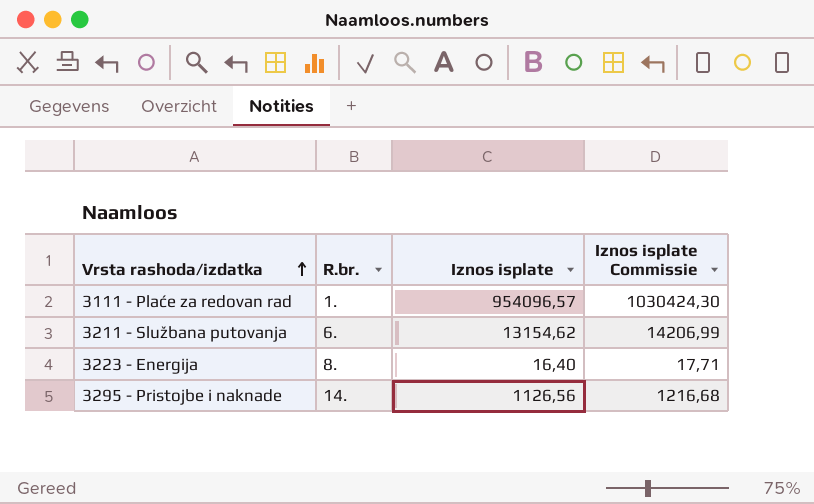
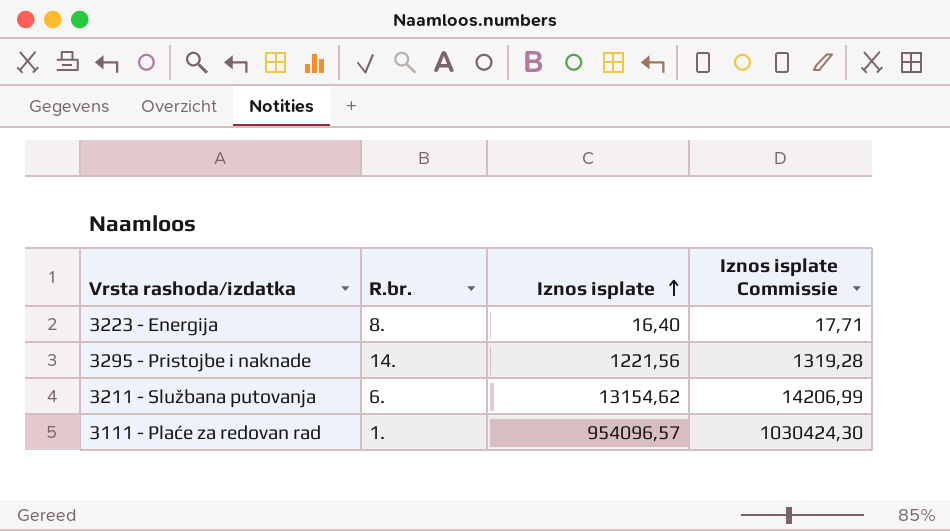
row order: Vrsta rashoda/izdatka ascending -> Iznos isplate ascending
3295 - Pristojbe i naknade | Iznos isplate: 1126,56 -> 1221,56
3295 - Pristojbe i naknade | Iznos isplate Commissie: 1216,68 -> 1319,28

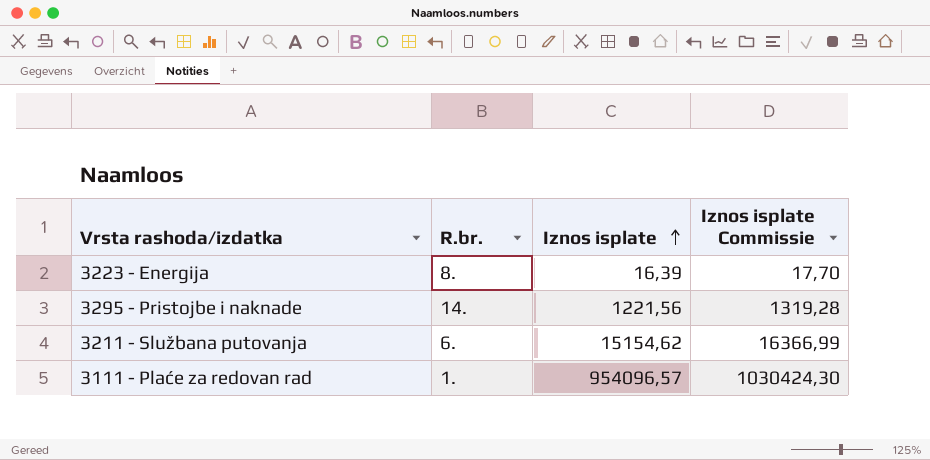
3223 - Energija | Iznos isplate: 16,40 -> 16,39
3223 - Energija | Iznos isplate Commissie: 17,71 -> 17,70
3211 - Službana putovanja | Iznos isplate: 13154,62 -> 15154,62
3211 - Službana putovanja | Iznos isplate Commissie: 14206,99 -> 16366,99

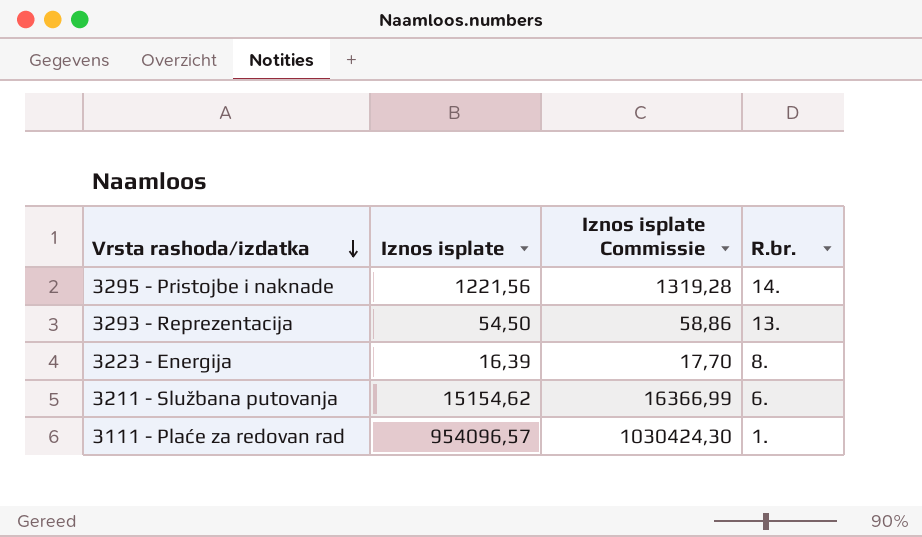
row order: Iznos isplate ascending -> Vrsta rashoda/izdatka descending
column R.br. | position: 2 -> 4
row 3293 - Reprezentacija: none -> 54,50 | 58,86 | 13.

